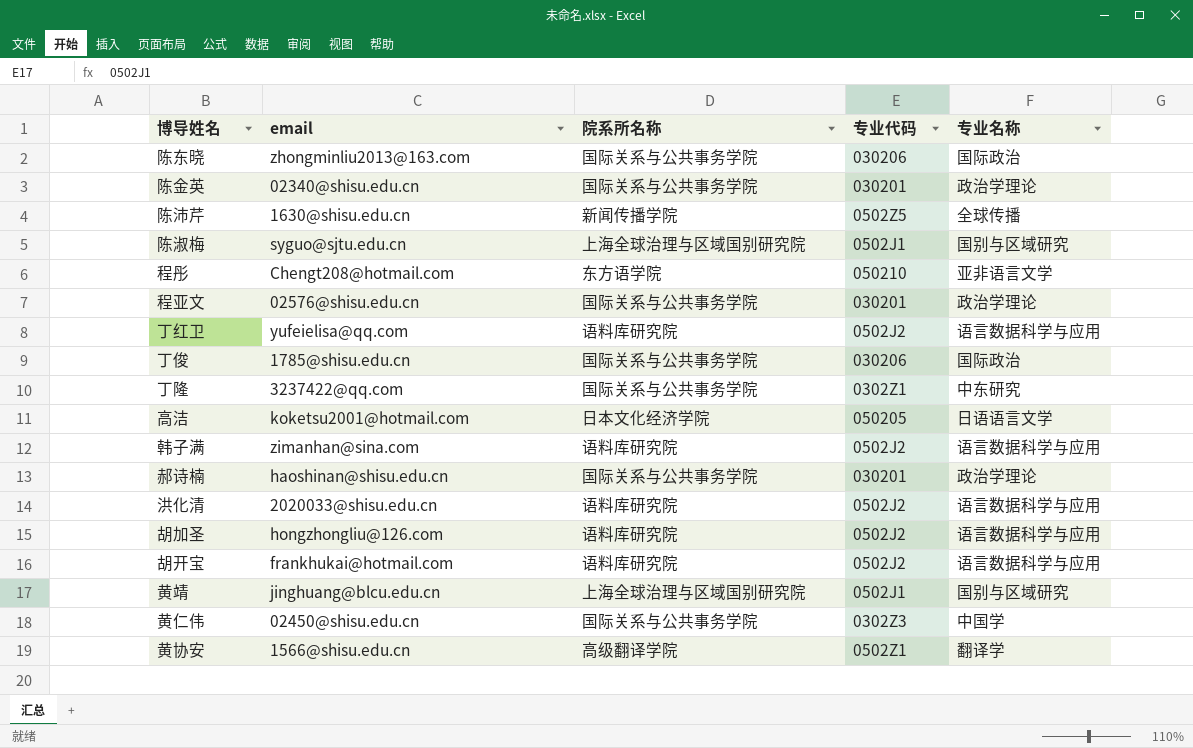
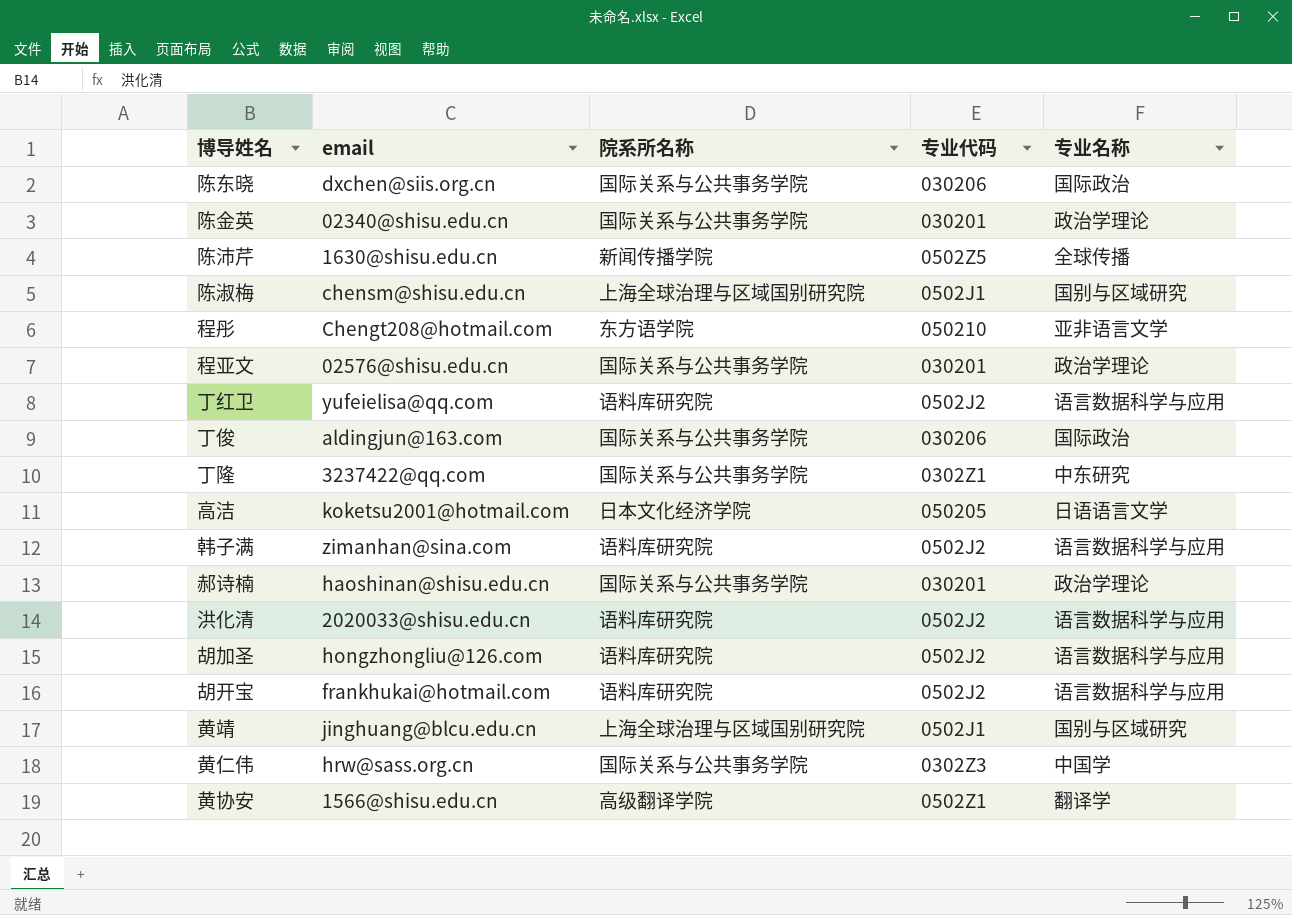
陈东晓 | email: zhongminliu2013@163.com -> dxchen@siis.org.cn
陈淑梅 | email: syguo@sjtu.edu.cn -> chensm@shisu.edu.cn
丁俊 | email: 1785@shisu.edu.cn -> aldingjun@163.com
黄仁伟 | email: 02450@shisu.edu.cn -> hrw@sass.org.cn

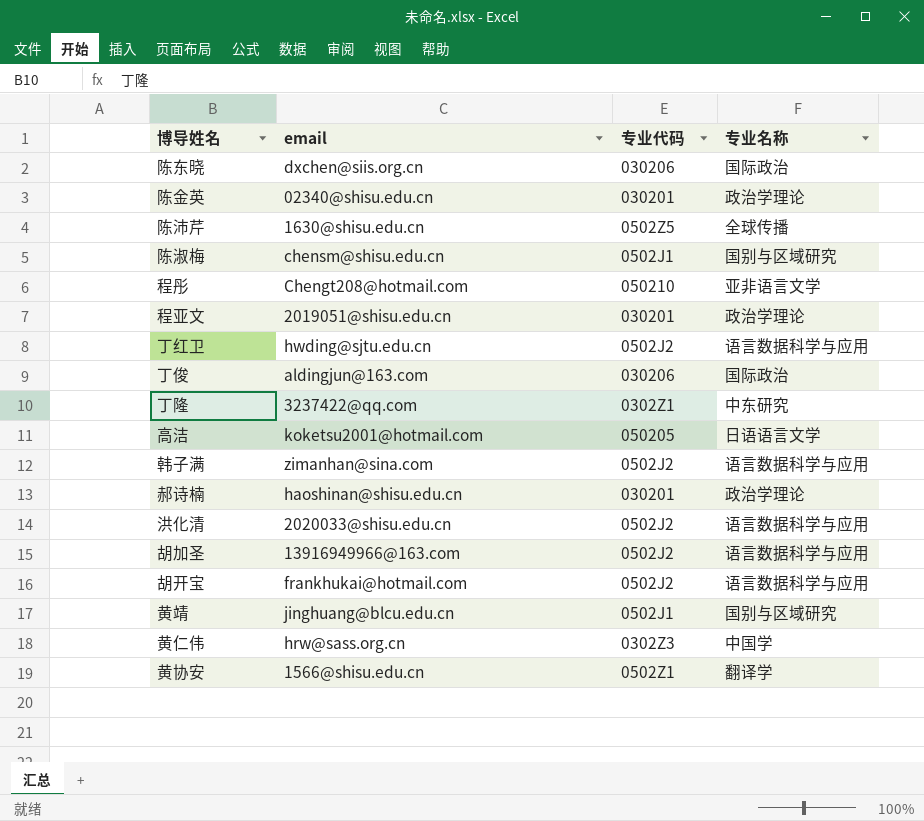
column 院系所名称 | position: 3 -> none
程亚文 | email: 02576@shisu.edu.cn -> 2019051@shisu.edu.cn
丁红卫 | email: yufeielisa@qq.com -> hwding@sjtu.edu.cn
胡加圣 | email: hongzhongliu@126.com -> 13916949966@163.com

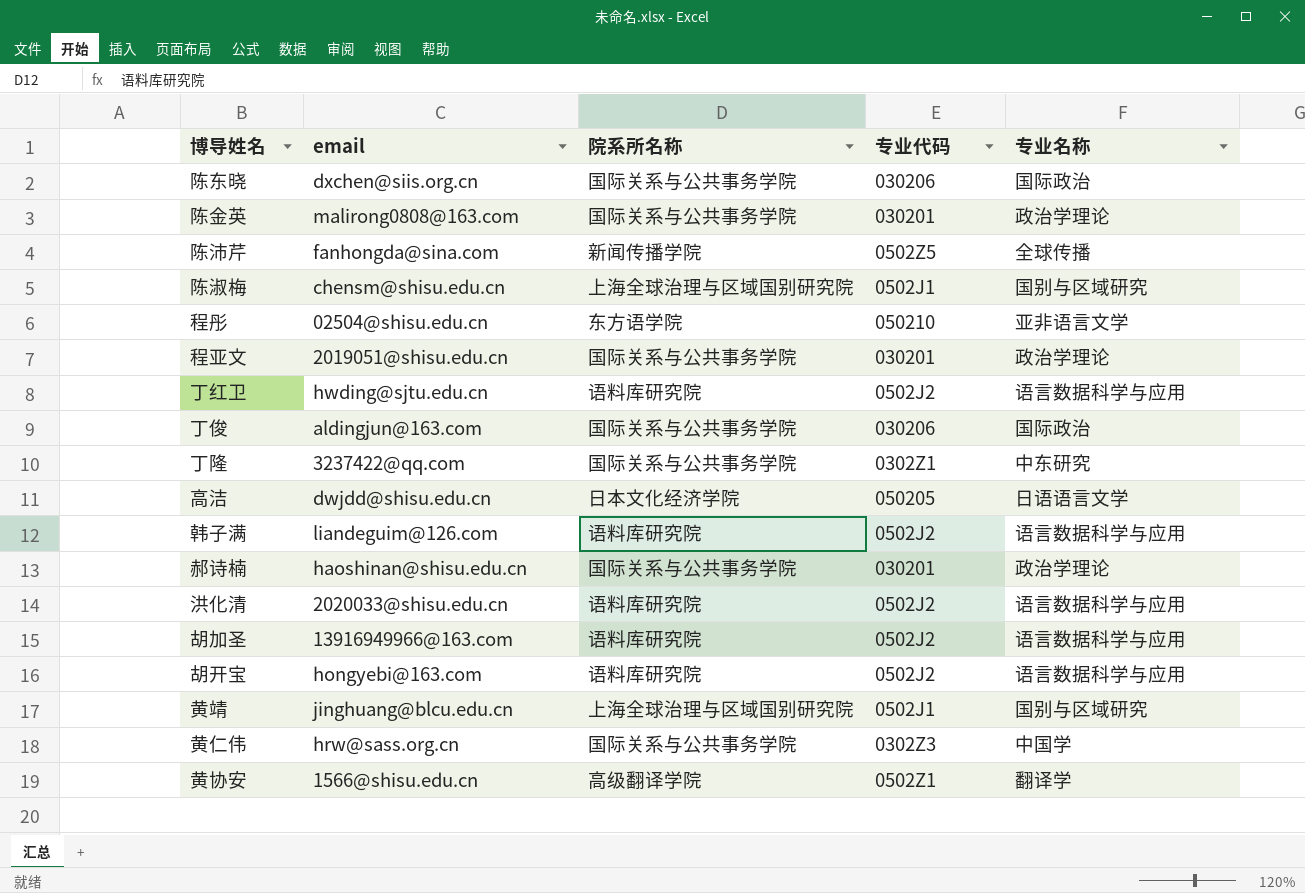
column 院系所名称 | position: none -> 3
陈金英 | email: 02340@shisu.edu.cn -> malirong0808@163.com
陈沛芹 | email: 1630@shisu.edu.cn -> fanhongda@sina.com
程彤 | email: Chengt208@hotmail.com -> 02504@shisu.edu.cn
高洁 | email: koketsu2001@hotmail.com -> dwjdd@shisu.edu.cn
韩子满 | email: zimanhan@sina.com -> liandeguim@126.com
胡开宝 | email: frankhukai@hotmail.com -> hongyebi@163.com

